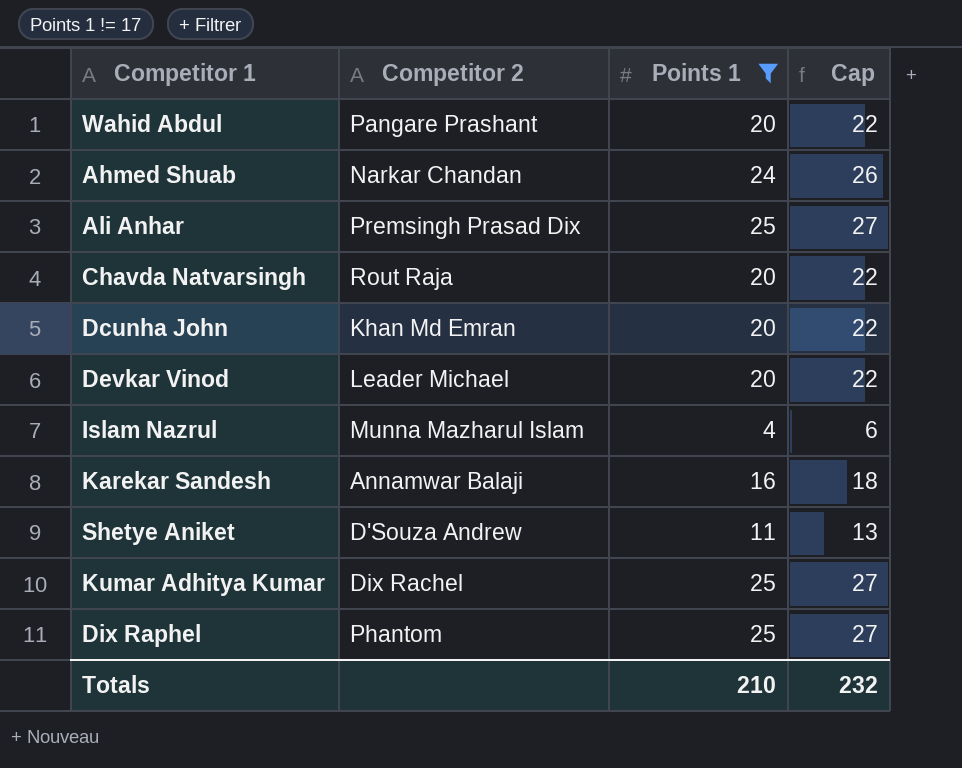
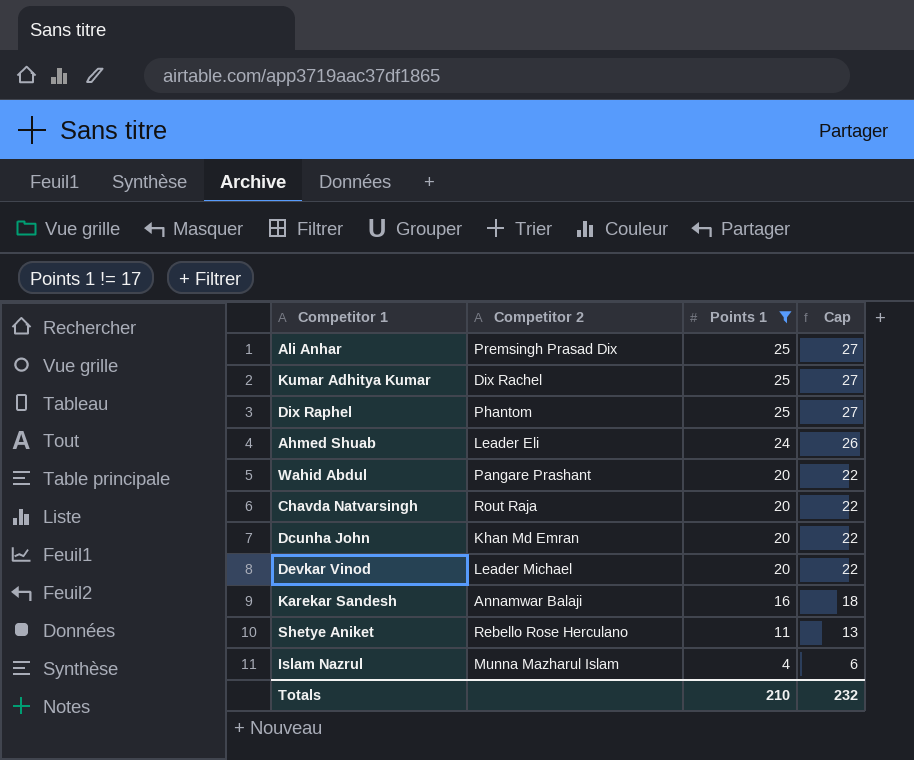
row order: none -> Points 1 descending
Ahmed Shuab | Competitor 2: Narkar Chandan -> Leader Eli
Shetye Aniket | Competitor 2: D'Souza Andrew -> Rebello Rose Herculano

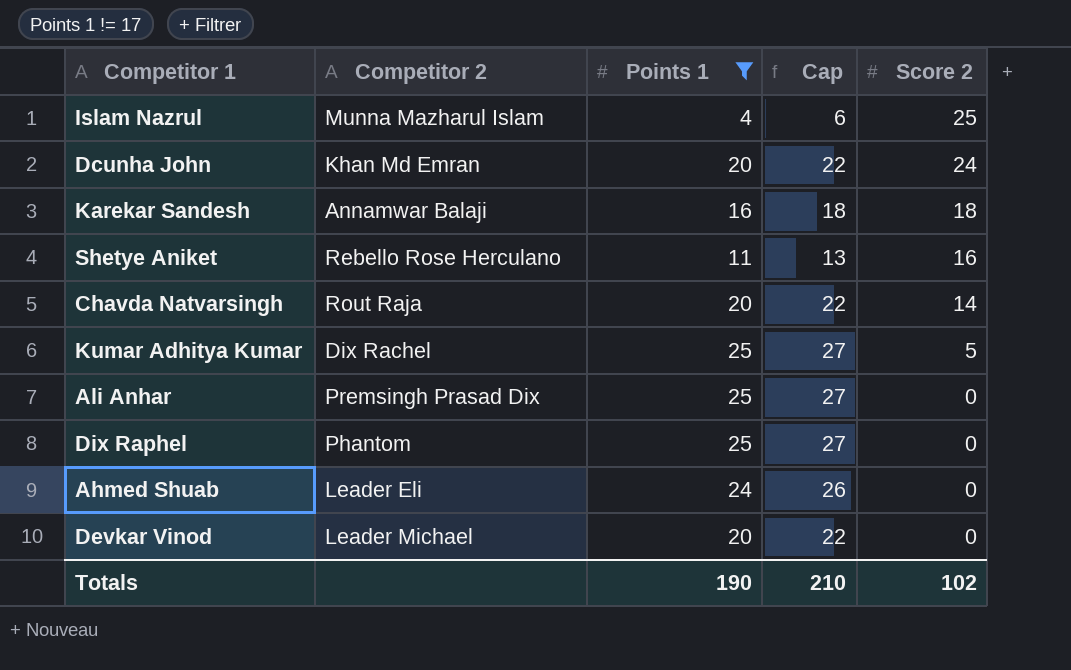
row order: Points 1 descending -> Score 2 descending
column Score 2 | position: none -> 5
row Wahid Abdul: Pangare Prashant | 20 | 22 -> none
Totals | Points 1: 210 -> 190
Totals | Cap: 232 -> 210

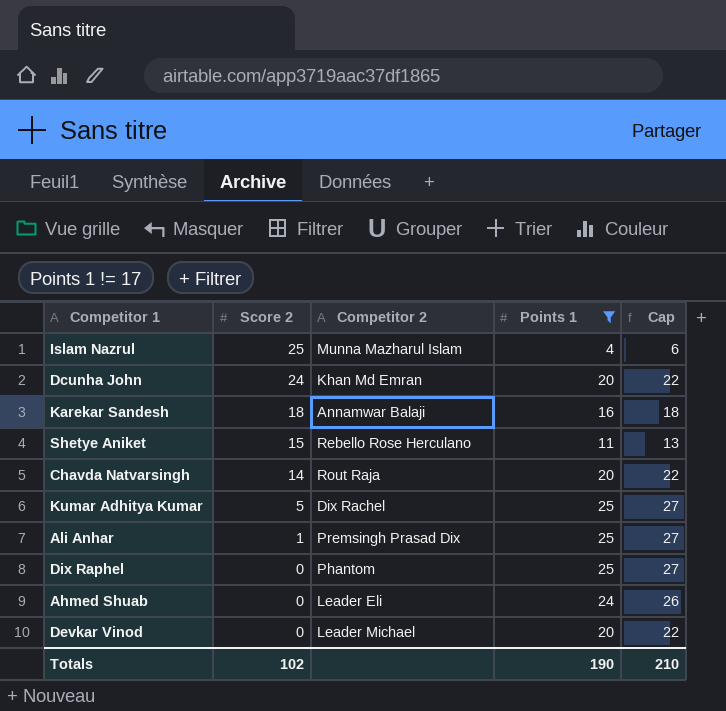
column Score 2 | position: 5 -> 2
Shetye Aniket | Score 2: 16 -> 15
Ali Anhar | Score 2: 0 -> 1

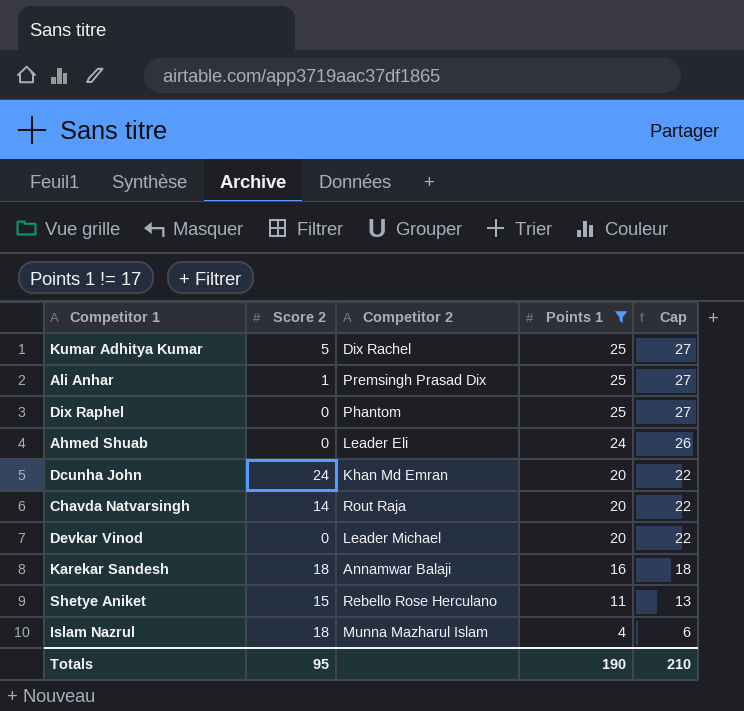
row order: Score 2 descending -> Points 1 descending
Islam Nazrul | Score 2: 25 -> 18
Totals | Score 2: 102 -> 95

